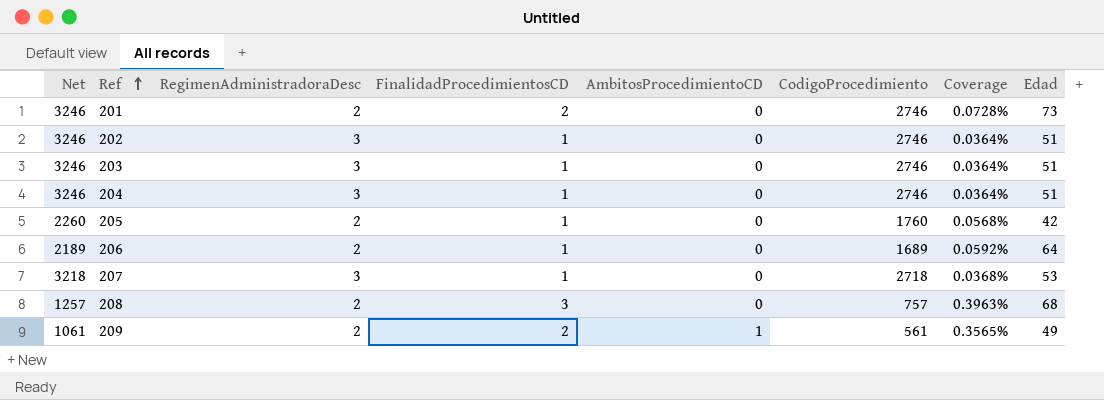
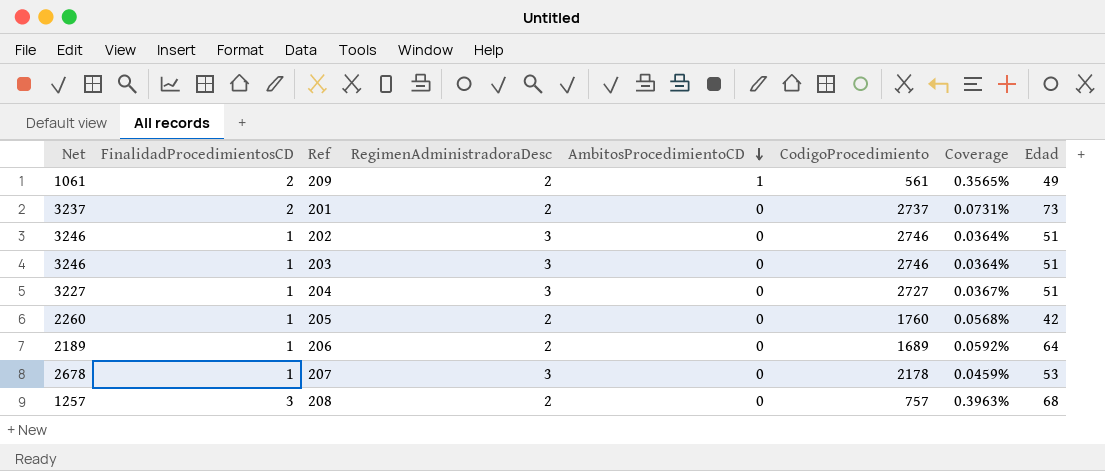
row order: Ref ascending -> AmbitosProcedimientoCD descending
column FinalidadProcedimientosCD | position: 4 -> 2
201 | Net: 3246 -> 3237
201 | CodigoProcedimiento: 2746 -> 2737
201 | Coverage: 0.0728% -> 0.0731%
204 | Net: 3246 -> 3227
204 | CodigoProcedimiento: 2746 -> 2727
204 | Coverage: 0.0364% -> 0.0367%
207 | Net: 3218 -> 2678
207 | CodigoProcedimiento: 2718 -> 2178
207 | Coverage: 0.0368% -> 0.0459%

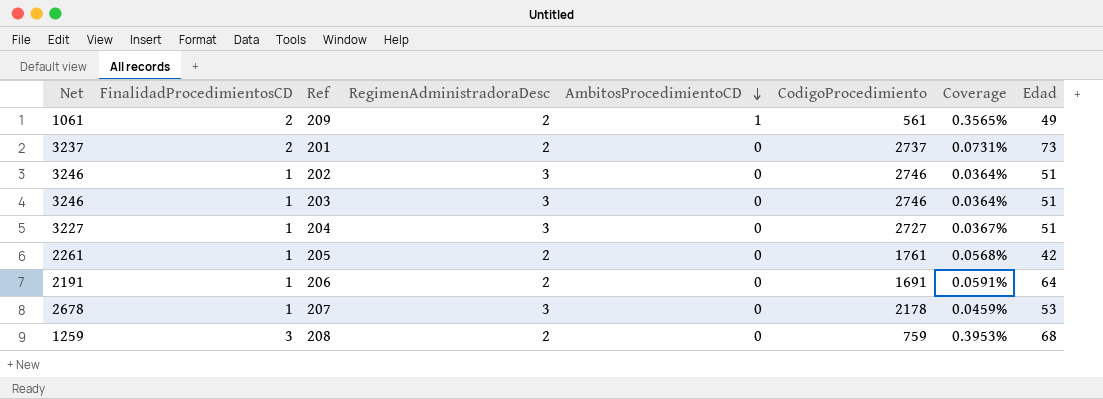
205 | Net: 2260 -> 2261
205 | CodigoProcedimiento: 1760 -> 1761
206 | Net: 2189 -> 2191
206 | CodigoProcedimiento: 1689 -> 1691
206 | Coverage: 0.0592% -> 0.0591%
208 | Net: 1257 -> 1259
208 | CodigoProcedimiento: 757 -> 759
208 | Coverage: 0.3963% -> 0.3953%

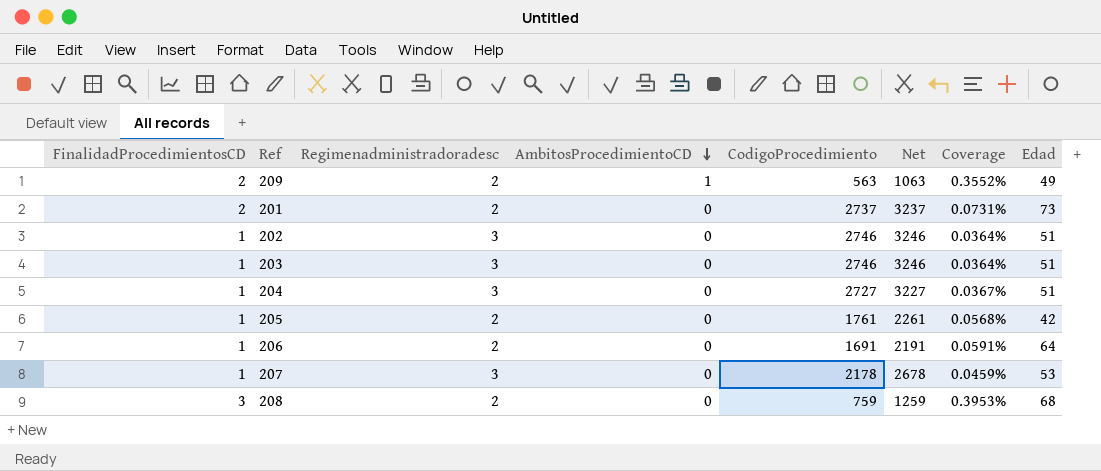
column name: RegimenAdministradoraDesc -> Regimenadministradoradesc
column Net | position: 1 -> 6
209 | CodigoProcedimiento: 561 -> 563
209 | Net: 1061 -> 1063
209 | Coverage: 0.3565% -> 0.3552%

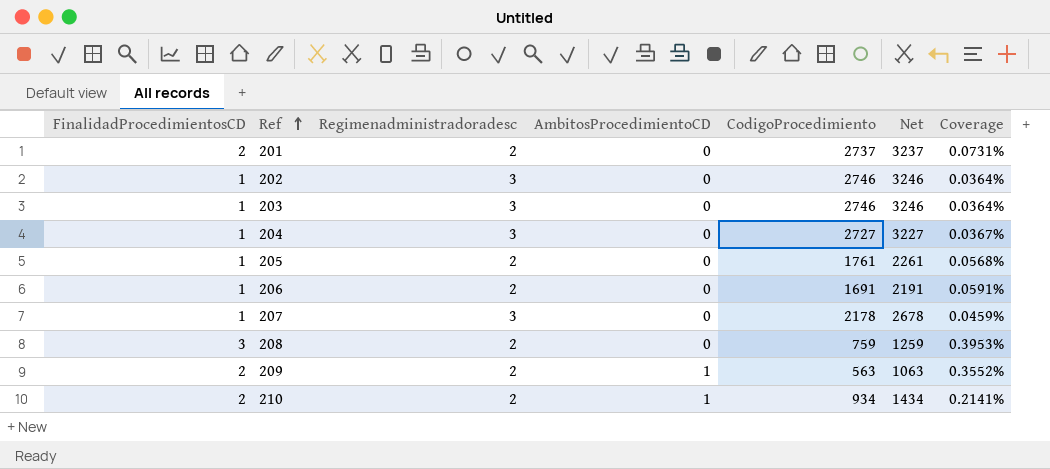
row order: AmbitosProcedimientoCD descending -> Ref ascending
column Edad | position: 8 -> none
row 210: none -> 2 | 2 | 1 | 934 | 1434 | 0.2141%

